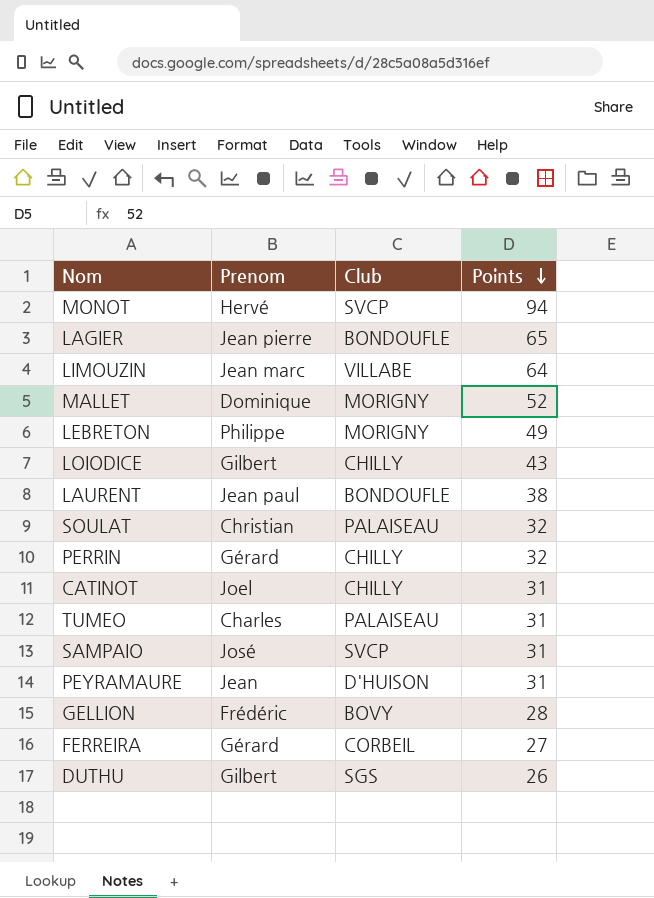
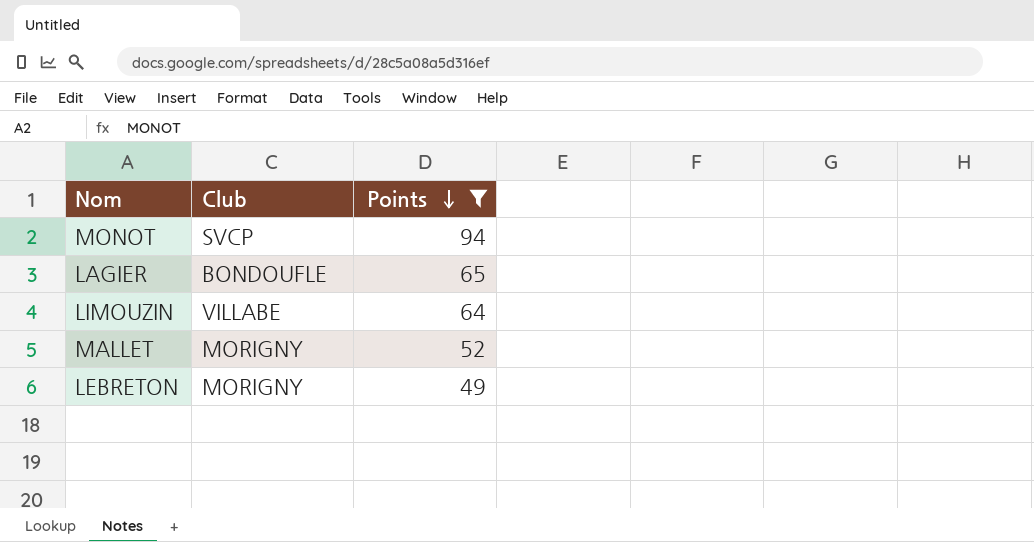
filter: none -> Points >= 49
column Prenom | position: 2 -> none

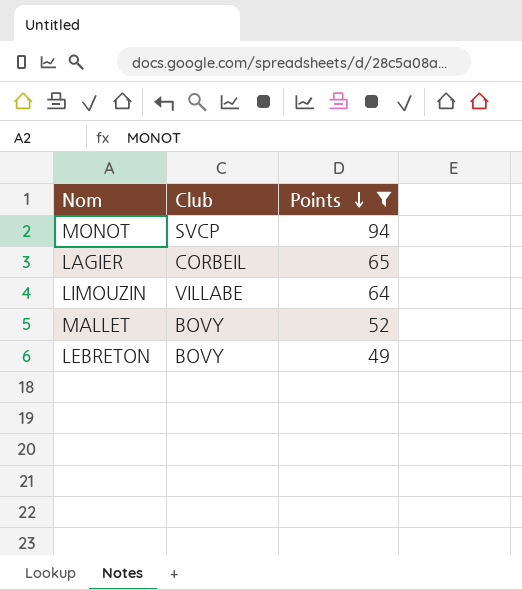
LAGIER | Club: BONDOUFLE -> CORBEIL
MALLET | Club: MORIGNY -> BOVY
LEBRETON | Club: MORIGNY -> BOVY

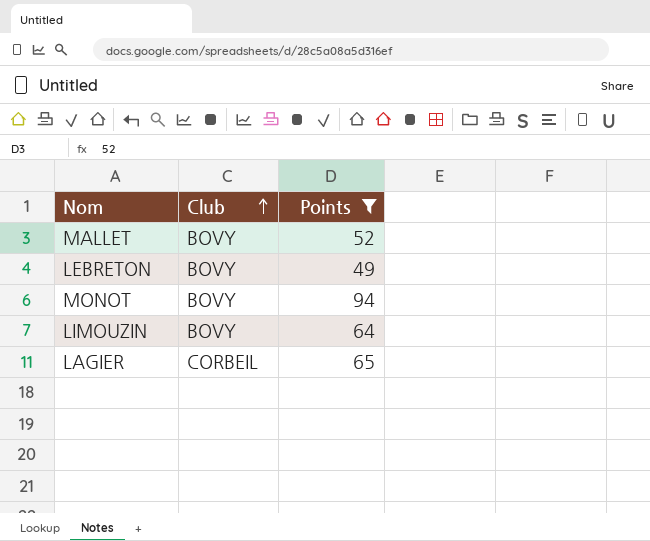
row order: Points descending -> Club ascending
MONOT | Club: SVCP -> BOVY
LIMOUZIN | Club: VILLABE -> BOVY

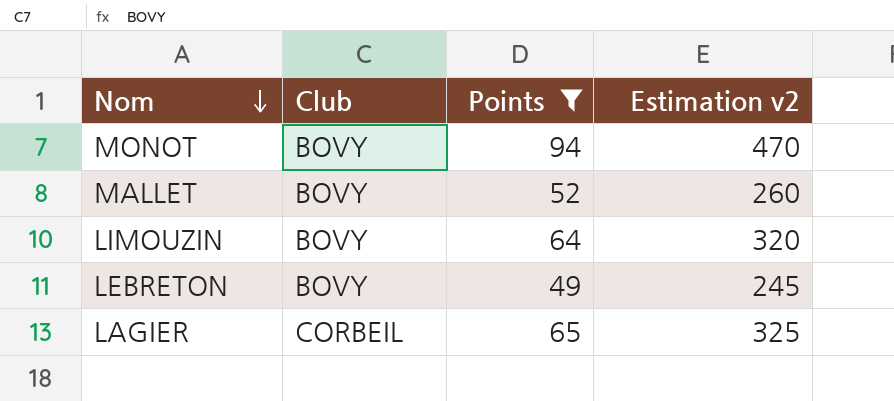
row order: Club ascending -> Nom descending
column Estimation v2 | formula: none -> [Points] * 5

